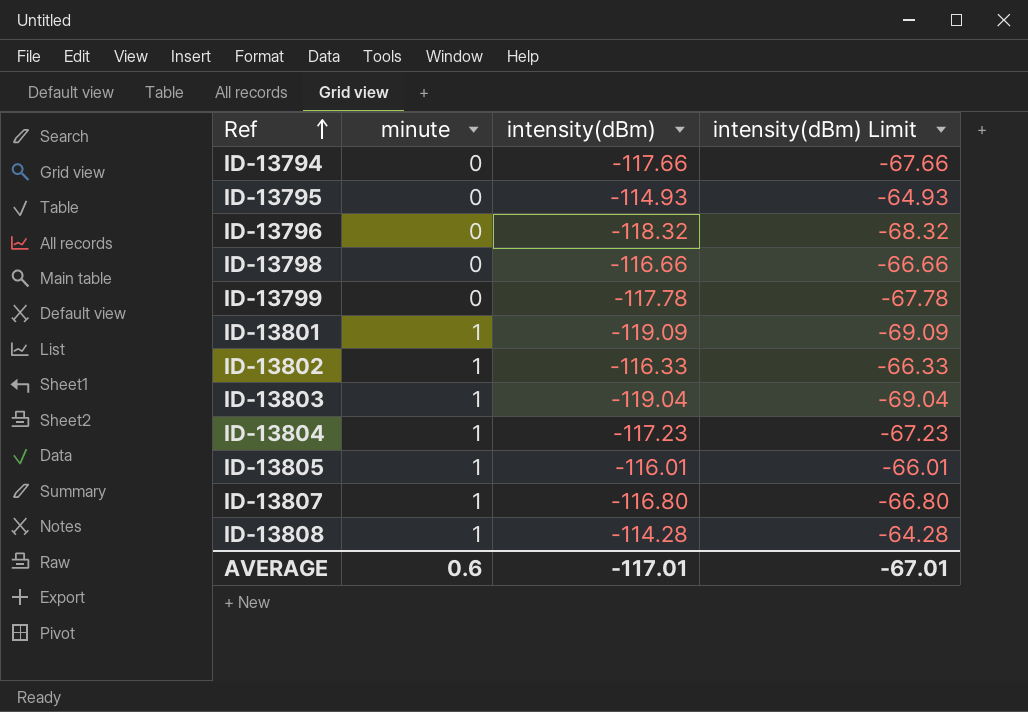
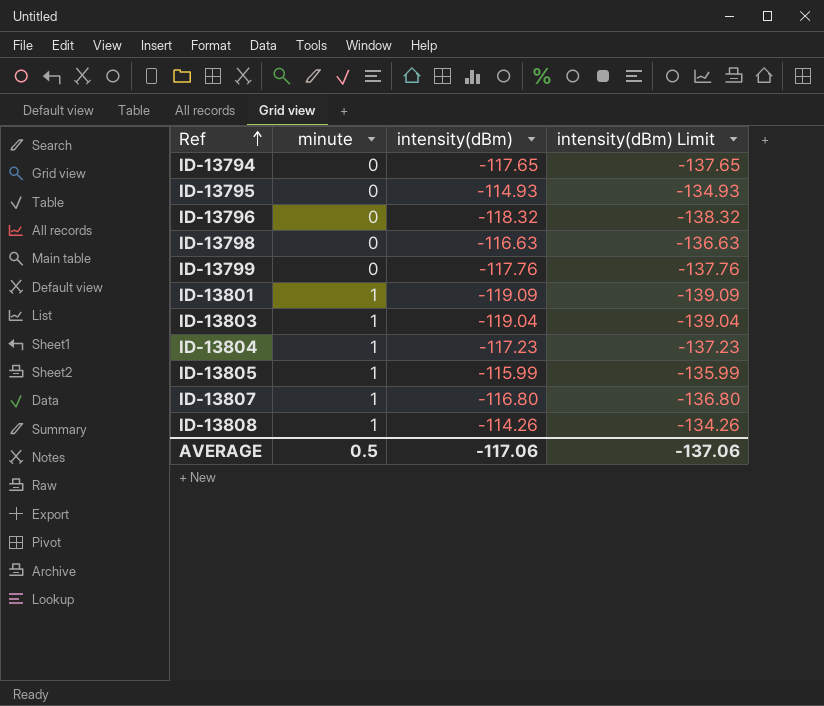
column intensity(dBm) Limit | formula: [intensity(dBm)] + 50 -> [intensity(dBm)] - 20
row ID-13802: 1 | -116.33 | -66.33 -> none
ID-13794 | intensity(dBm): -117.66 -> -117.65
ID-13798 | intensity(dBm): -116.66 -> -116.63
ID-13799 | intensity(dBm): -117.78 -> -117.76
ID-13805 | intensity(dBm): -116.01 -> -115.99
ID-13808 | intensity(dBm): -114.28 -> -114.26
AVERAGE | minute: 0.6 -> 0.5
AVERAGE | intensity(dBm): -117.01 -> -117.06
AVERAGE | intensity(dBm) Limit: -67.01 -> -137.06

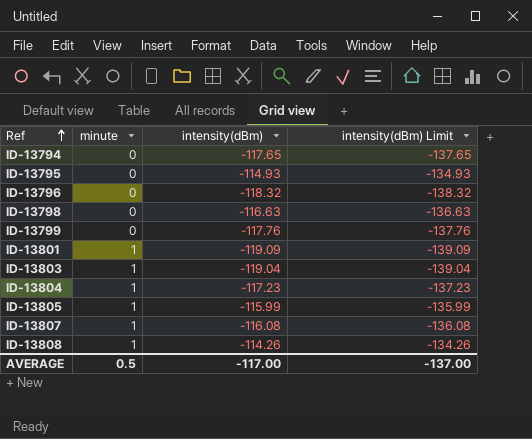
ID-13807 | intensity(dBm): -116.80 -> -116.08
ID-13807 | intensity(dBm) Limit: -136.80 -> -136.08
AVERAGE | intensity(dBm): -117.06 -> -117.00
AVERAGE | intensity(dBm) Limit: -137.06 -> -137.00

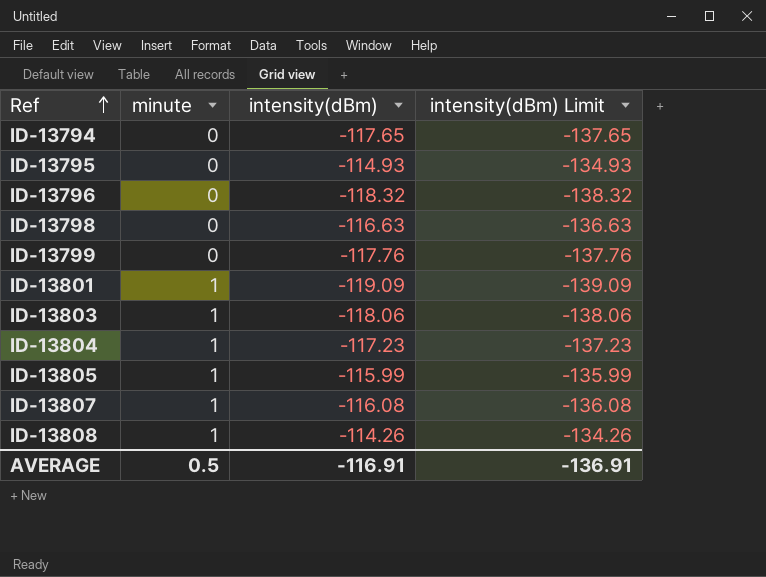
ID-13803 | intensity(dBm): -119.04 -> -118.06
ID-13803 | intensity(dBm) Limit: -139.04 -> -138.06
AVERAGE | intensity(dBm): -117.00 -> -116.91
AVERAGE | intensity(dBm) Limit: -137.00 -> -136.91

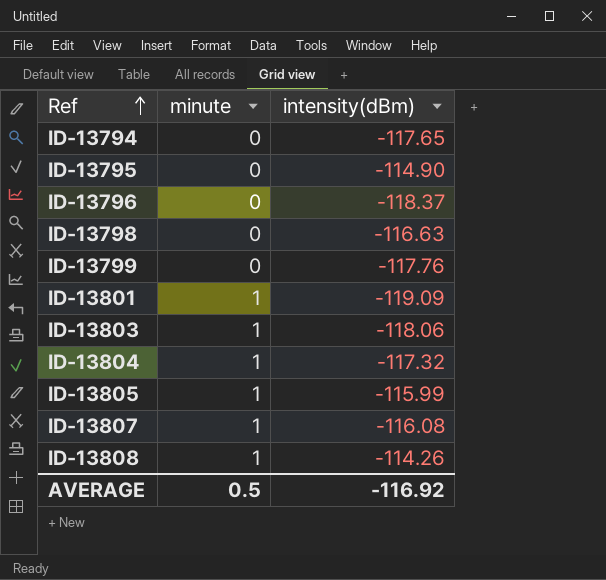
column intensity(dBm) Limit | formula: [intensity(dBm)] - 20 -> none
ID-13795 | intensity(dBm): -114.93 -> -114.90
ID-13796 | intensity(dBm): -118.32 -> -118.37
ID-13804 | intensity(dBm): -117.23 -> -117.32
AVERAGE | intensity(dBm): -116.91 -> -116.92

